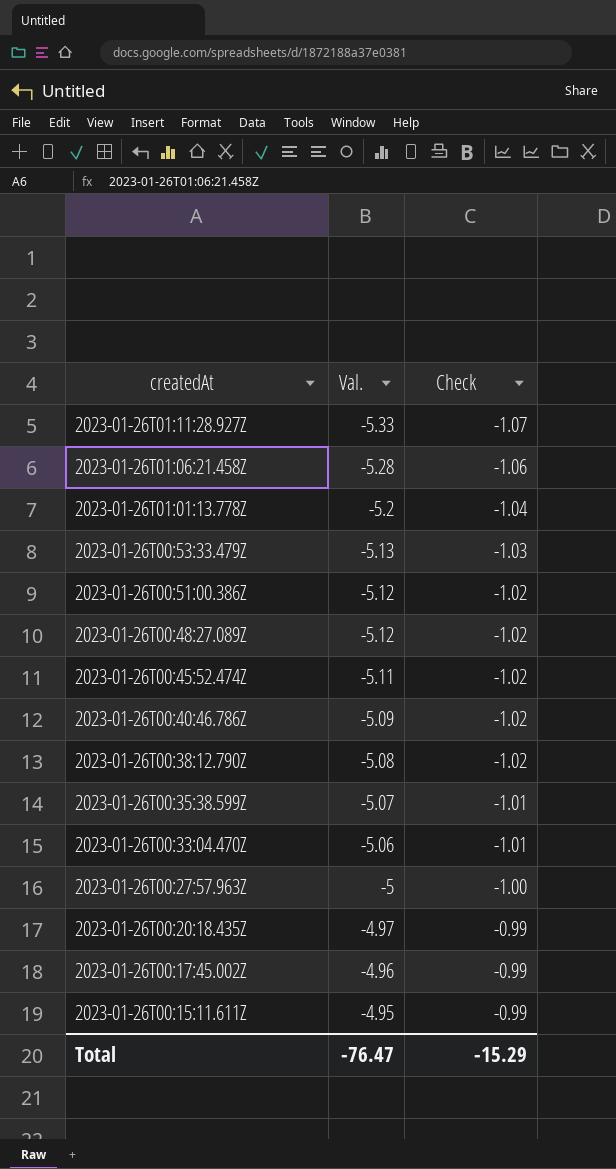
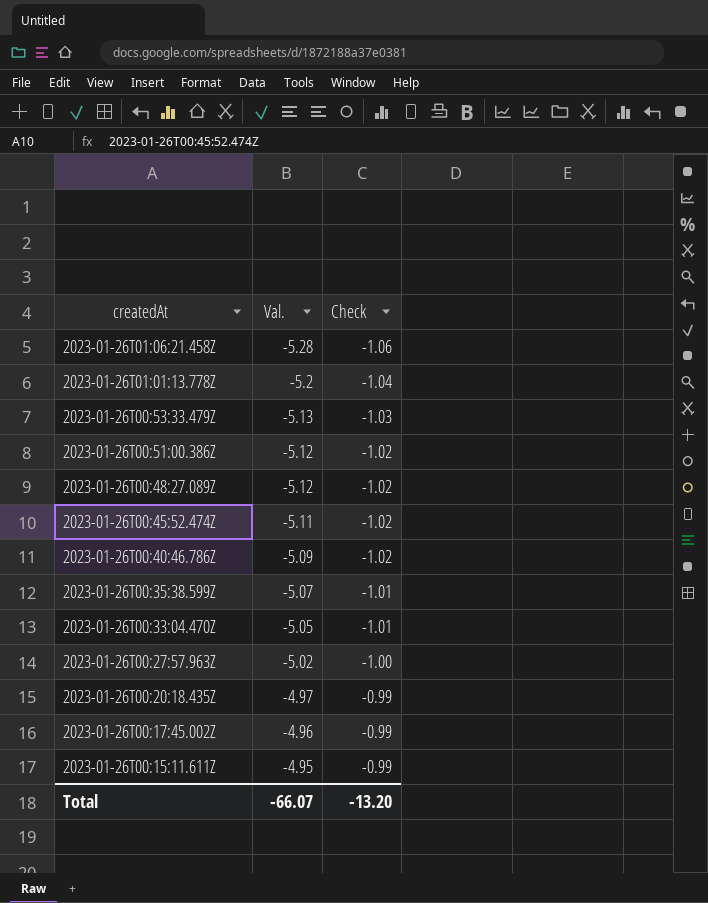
row 2023-01-26T01:11:28.927Z: -5.33 | -1.07 -> none
row 2023-01-26T00:38:12.790Z: -5.08 | -1.02 -> none
2023-01-26T00:33:04.470Z | Val.: -5.06 -> -5.05
2023-01-26T00:27:57.963Z | Val.: -5 -> -5.02
Total | Val.: -76.47 -> -66.07
Total | Check: -15.29 -> -13.20

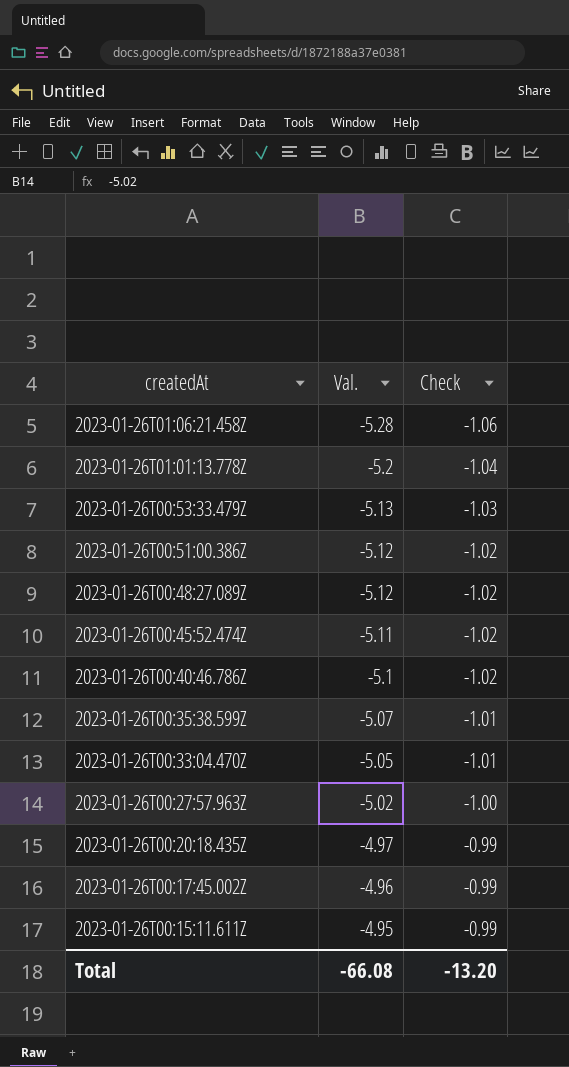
2023-01-26T00:40:46.786Z | Val.: -5.09 -> -5.1
Total | Val.: -66.07 -> -66.08

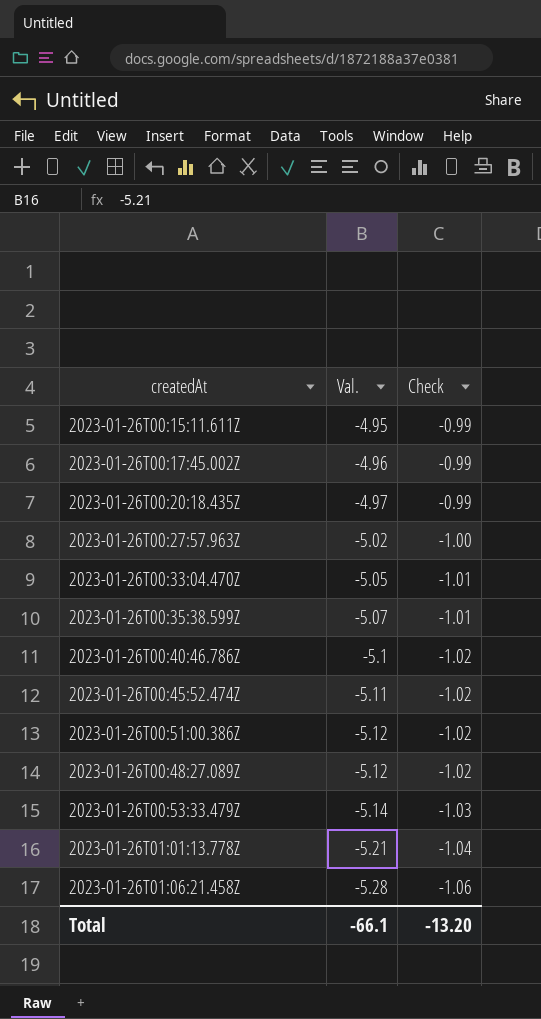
row order: createdAt descending -> Val. descending
2023-01-26T00:53:33.479Z | Val.: -5.13 -> -5.14
2023-01-26T01:01:13.778Z | Val.: -5.2 -> -5.21
Total | Val.: -66.08 -> -66.1

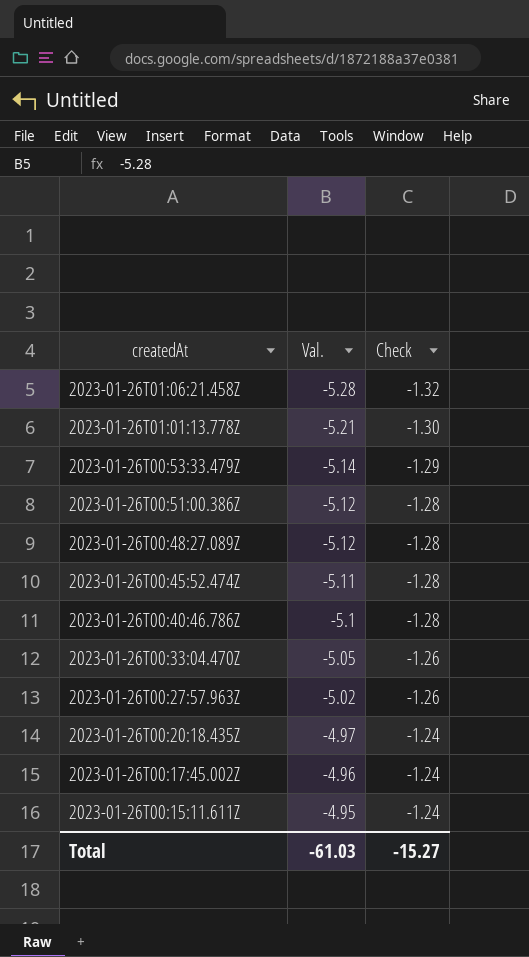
row order: Val. descending -> createdAt descending
column Check | formula: [Val.] * 0.2 -> [Val.] * 0.25
row 2023-01-26T00:35:38.599Z: -5.07 | -1.01 -> none
Total | Val.: -66.1 -> -61.03
Total | Check: -13.20 -> -15.27

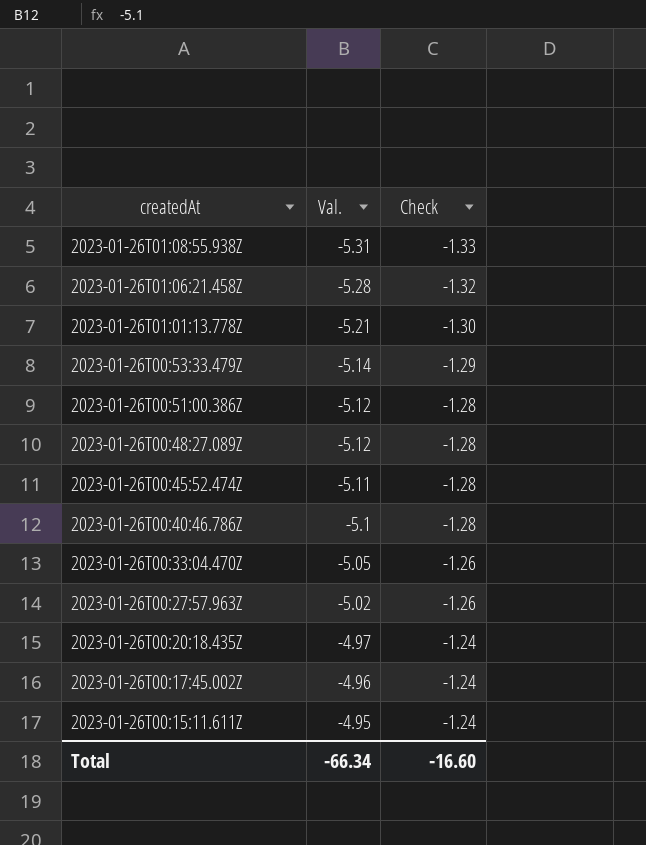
row 2023-01-26T01:08:55.938Z: none -> -5.31 | -1.33
Total | Val.: -61.03 -> -66.34
Total | Check: -15.27 -> -16.60

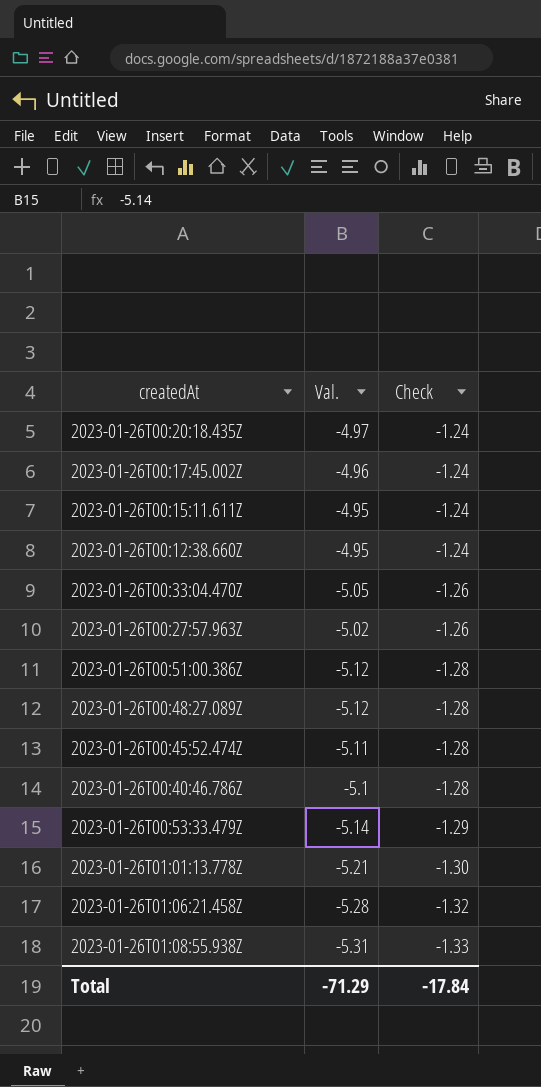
row order: createdAt descending -> Check descending
row 2023-01-26T00:12:38.660Z: none -> -4.95 | -1.24
Total | Val.: -66.34 -> -71.29
Total | Check: -16.60 -> -17.84

